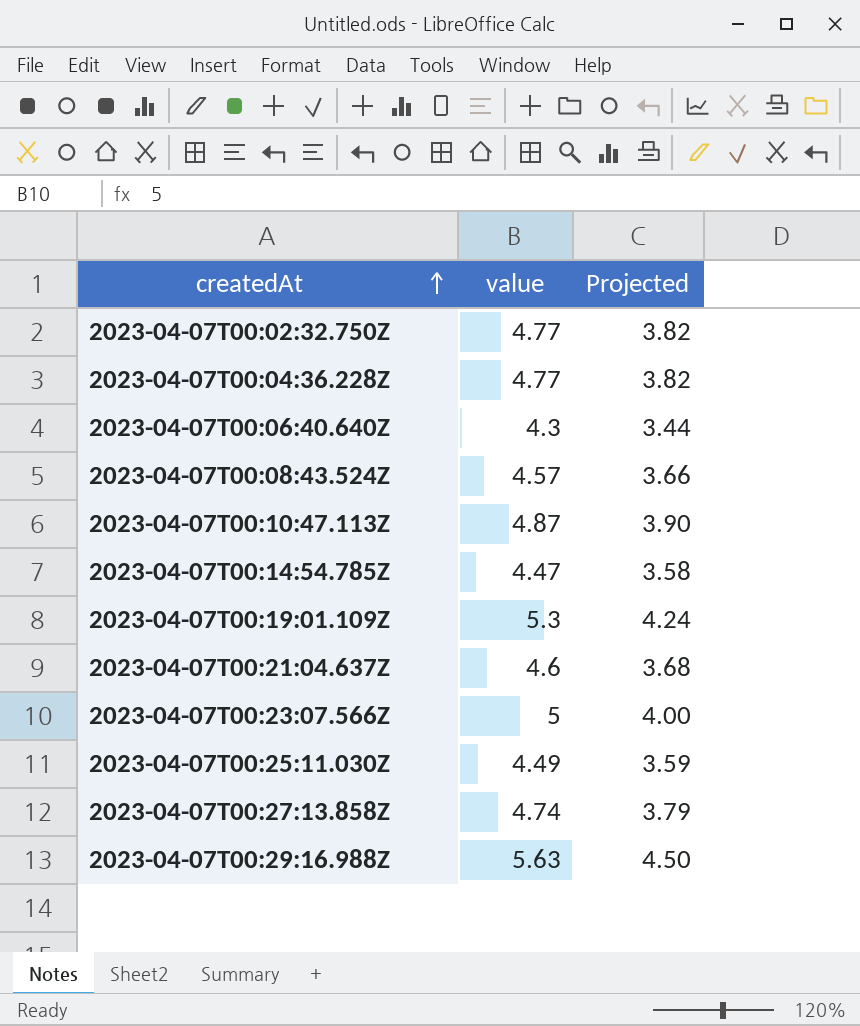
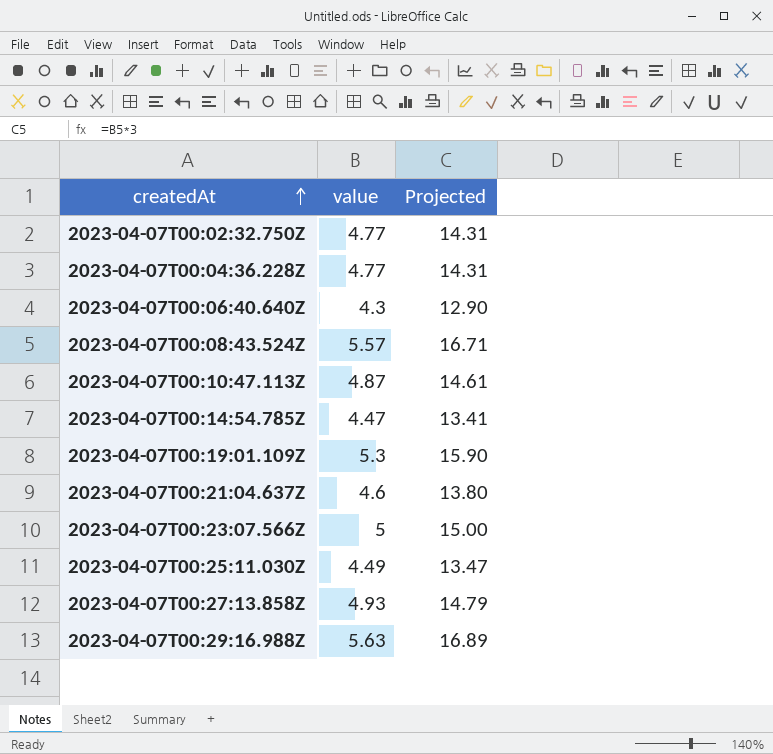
column Projected | formula: [value] * 0.8 -> [value] * 3
2023-04-07T00:08:43.524Z | value: 4.57 -> 5.57
2023-04-07T00:27:13.858Z | value: 4.74 -> 4.93

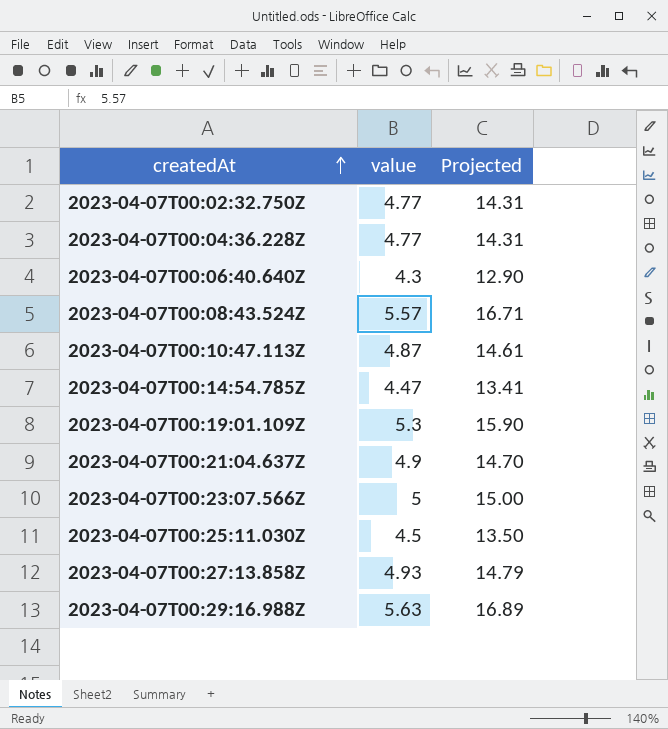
2023-04-07T00:21:04.637Z | value: 4.6 -> 4.9
2023-04-07T00:21:04.637Z | Projected: 13.80 -> 14.70
2023-04-07T00:25:11.030Z | value: 4.49 -> 4.5
2023-04-07T00:25:11.030Z | Projected: 13.47 -> 13.50

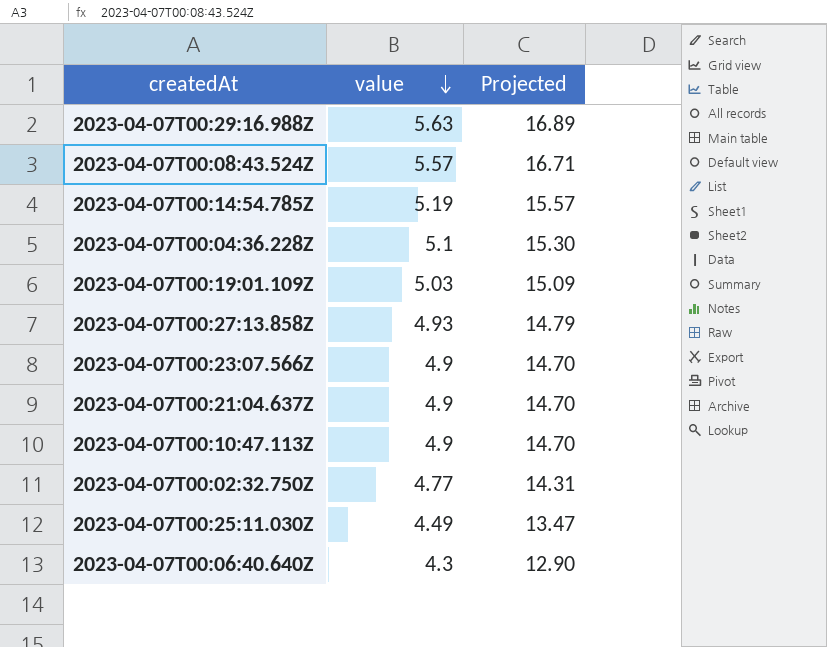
row order: createdAt ascending -> value descending
2023-04-07T00:14:54.785Z | value: 4.47 -> 5.19
2023-04-07T00:14:54.785Z | Projected: 13.41 -> 15.57
2023-04-07T00:04:36.228Z | value: 4.77 -> 5.1
2023-04-07T00:04:36.228Z | Projected: 14.31 -> 15.30
2023-04-07T00:19:01.109Z | value: 5.3 -> 5.03
2023-04-07T00:19:01.109Z | Projected: 15.90 -> 15.09
2023-04-07T00:23:07.566Z | value: 5 -> 4.9
2023-04-07T00:23:07.566Z | Projected: 15.00 -> 14.70
2023-04-07T00:10:47.113Z | value: 4.87 -> 4.9
2023-04-07T00:10:47.113Z | Projected: 14.61 -> 14.70
2023-04-07T00:25:11.030Z | value: 4.5 -> 4.49
2023-04-07T00:25:11.030Z | Projected: 13.50 -> 13.47

